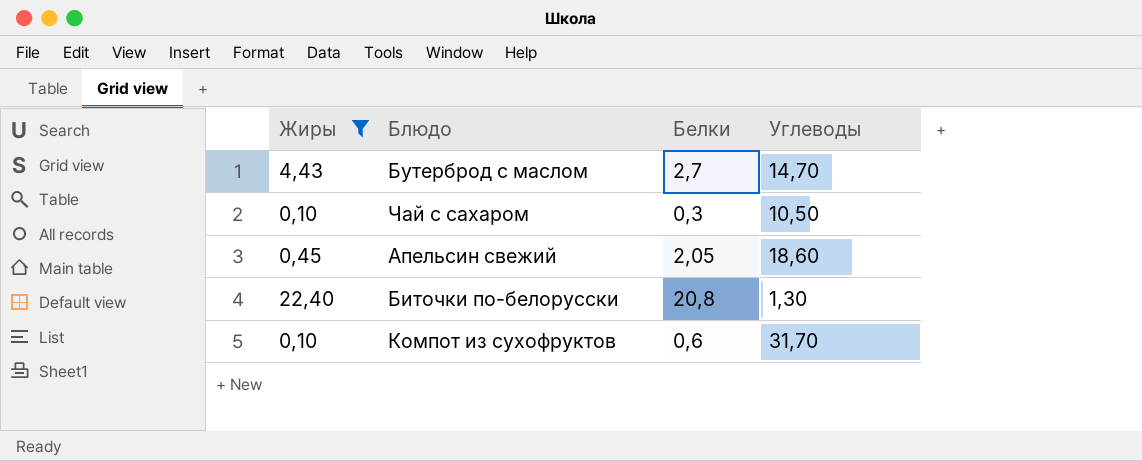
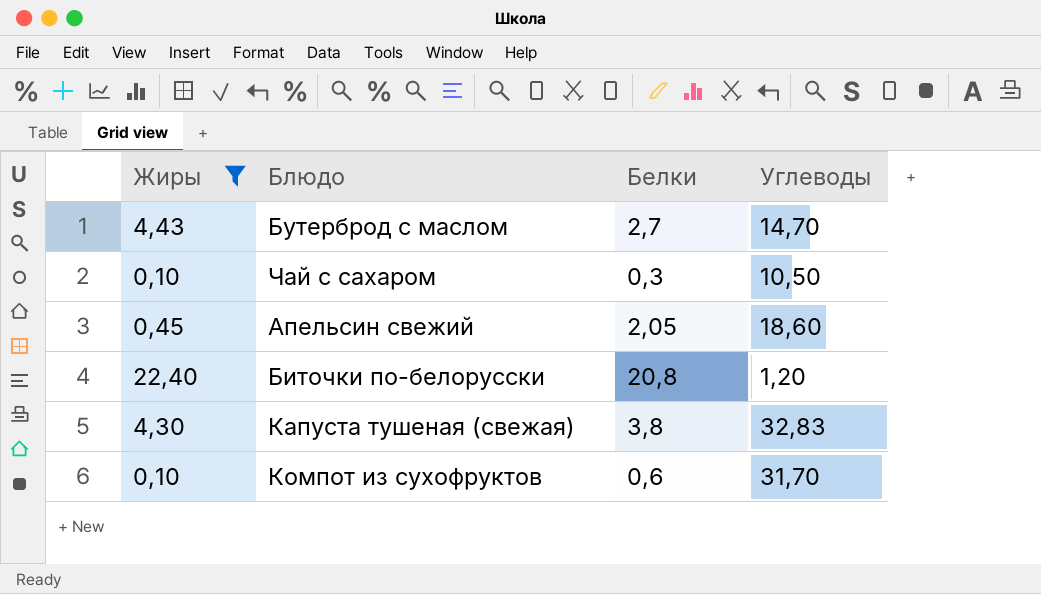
Биточки по-белорусски | Углеводы: 1,30 -> 1,20
row Капуста тушеная (свежая): none -> 4,30 | 3,8 | 32,83

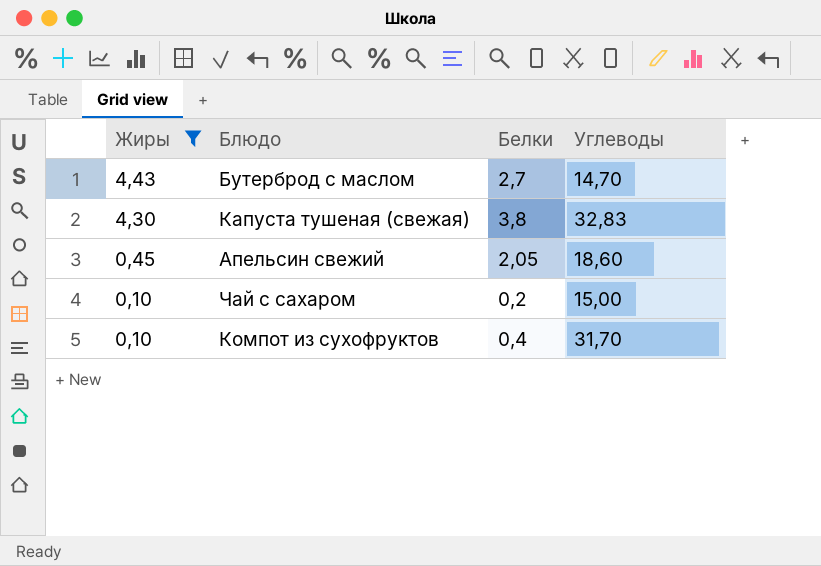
row order: none -> Жиры descending
row Биточки по-белорусски: 22,40 | 20,8 | 1,20 -> none
Чай с сахаром | Белки: 0,3 -> 0,2
Чай с сахаром | Углеводы: 10,50 -> 15,00
Компот из сухофруктов | Белки: 0,6 -> 0,4

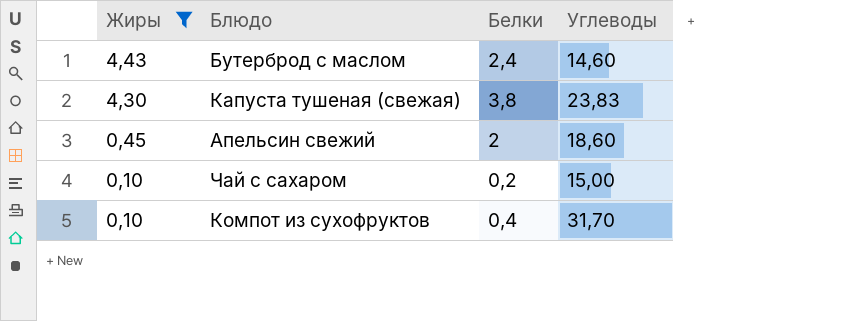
Бутерброд с маслом | Белки: 2,7 -> 2,4
Бутерброд с маслом | Углеводы: 14,70 -> 14,60
Капуста тушеная (свежая) | Углеводы: 32,83 -> 23,83
Апельсин свежий | Белки: 2,05 -> 2

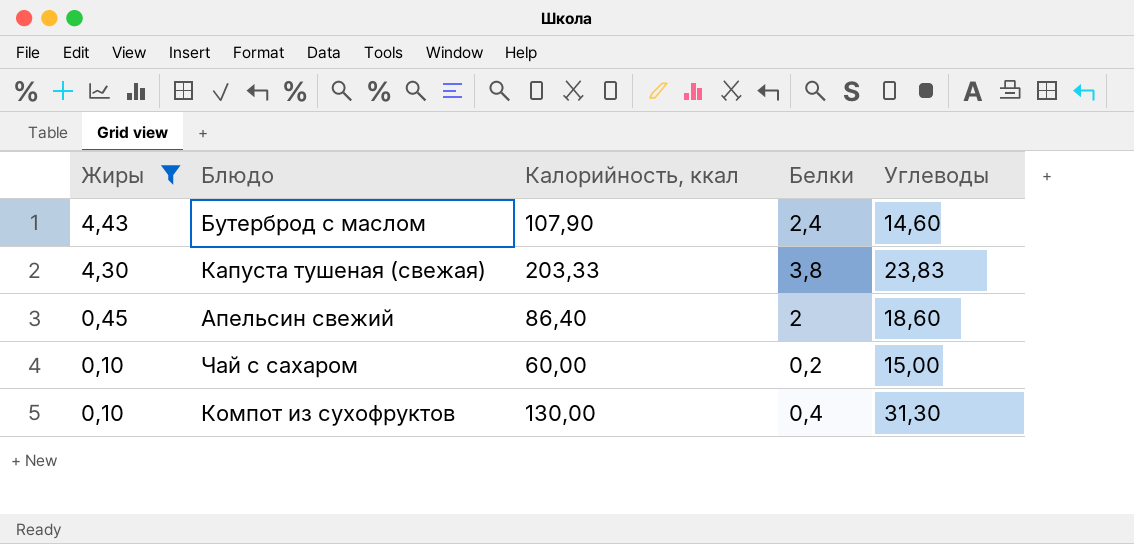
column Калорийность, ккал | position: none -> 3
Компот из сухофруктов | Углеводы: 31,70 -> 31,30

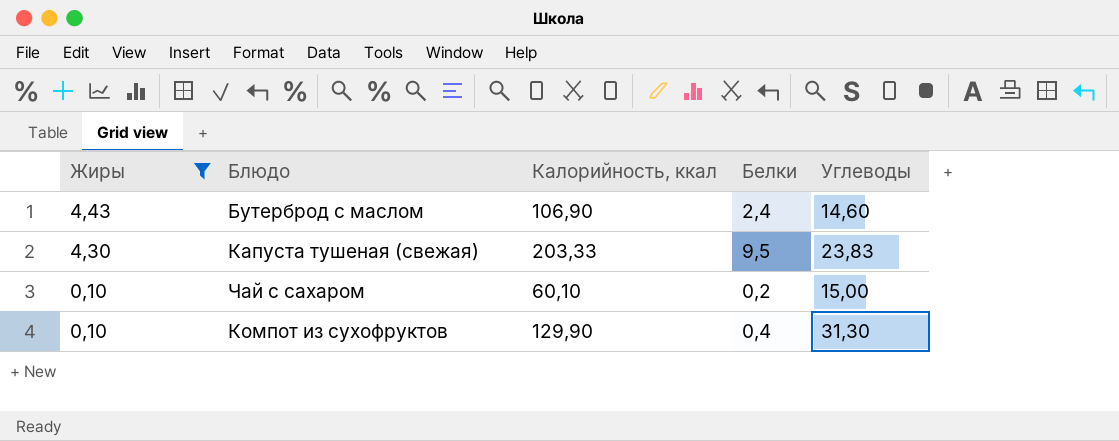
row Апельсин свежий: 0,45 | 86,40 | 2 | 18,60 -> none
Бутерброд с маслом | Калорийность, ккал: 107,90 -> 106,90
Капуста тушеная (свежая) | Белки: 3,8 -> 9,5
Чай с сахаром | Калорийность, ккал: 60,00 -> 60,10
Компот из сухофруктов | Калорийность, ккал: 130,00 -> 129,90

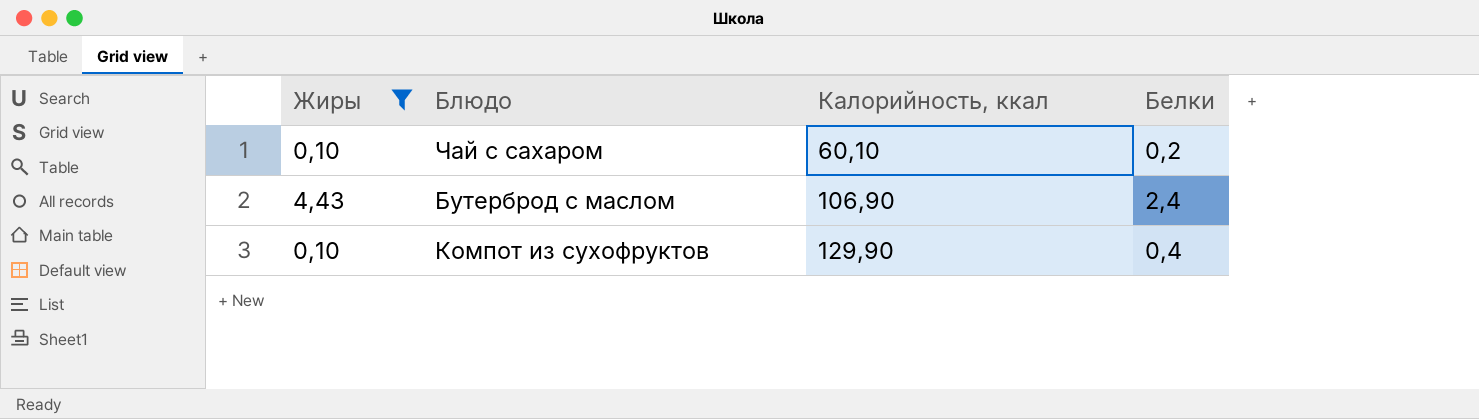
row order: Жиры descending -> Калорийность, ккал ascending
column Углеводы | position: 5 -> none
row Капуста тушеная (свежая): 4,30 | 203,33 | 9,5 | 23,83 -> none

